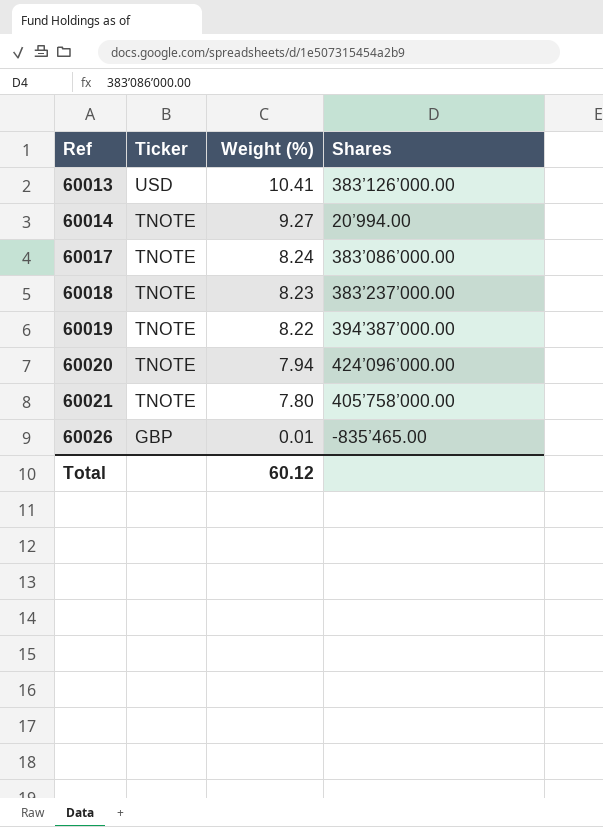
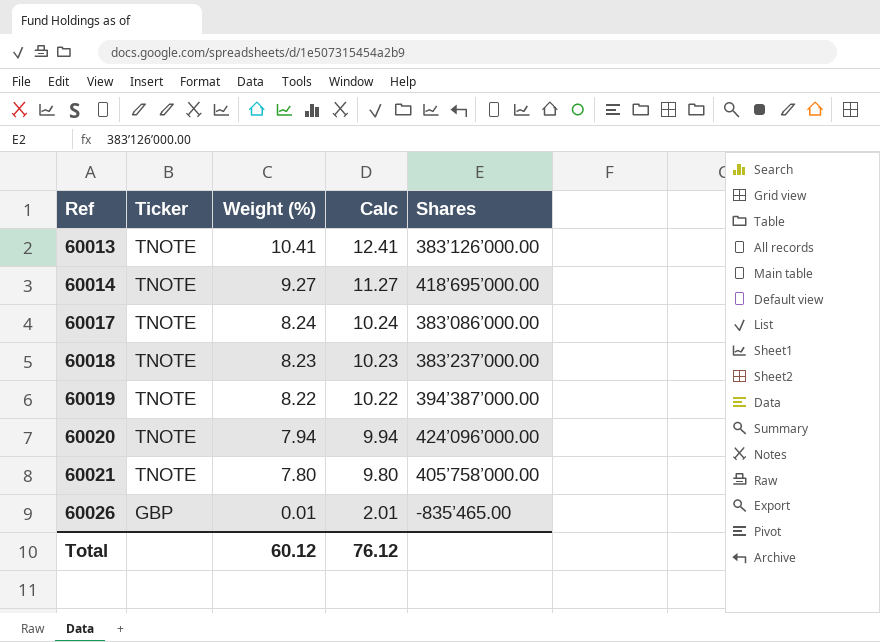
column Calc | formula: none -> [Weight (%)] + 2
60013 | Ticker: USD -> TNOTE
60014 | Shares: 20’994.00 -> 418’695’000.00

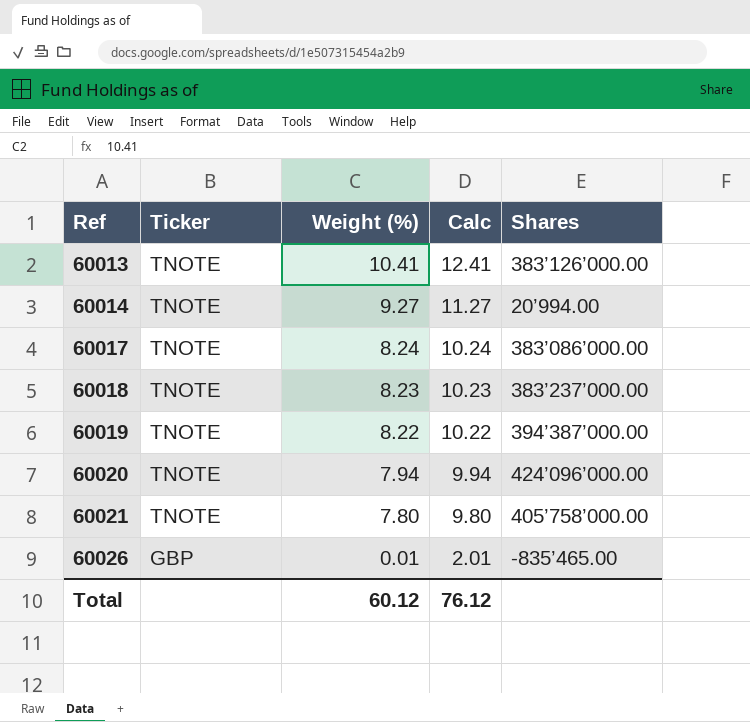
60014 | Shares: 418’695’000.00 -> 20’994.00

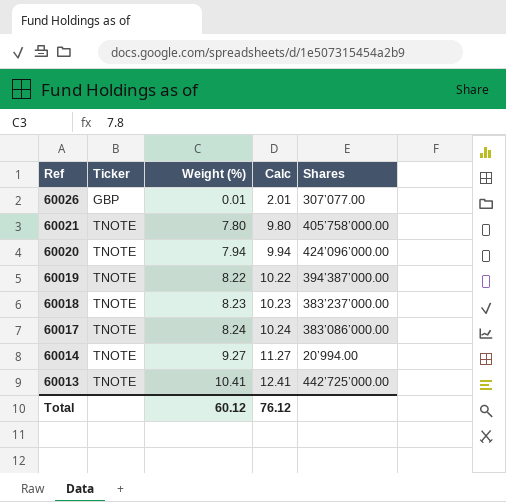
row order: Ref ascending -> Ref descending
60026 | Shares: -835’465.00 -> 307’077.00
60013 | Shares: 383’126’000.00 -> 442’725’000.00

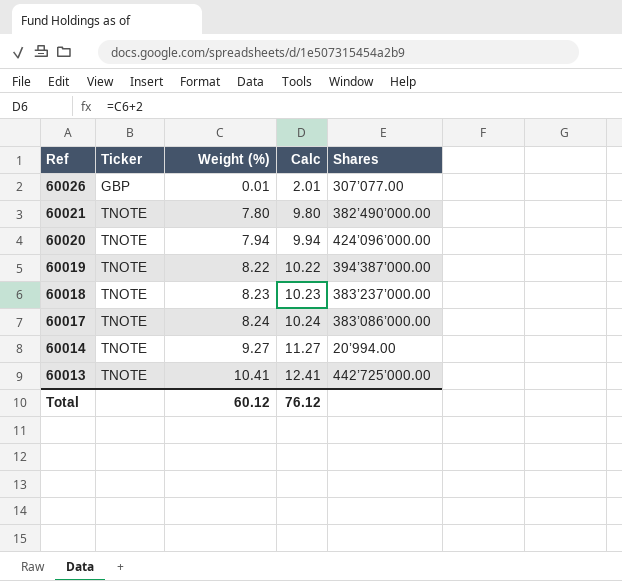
60021 | Shares: 405’758’000.00 -> 382’490’000.00

